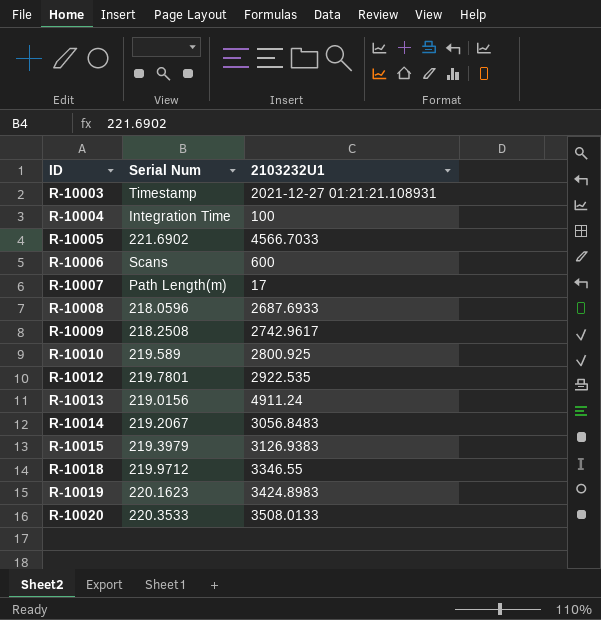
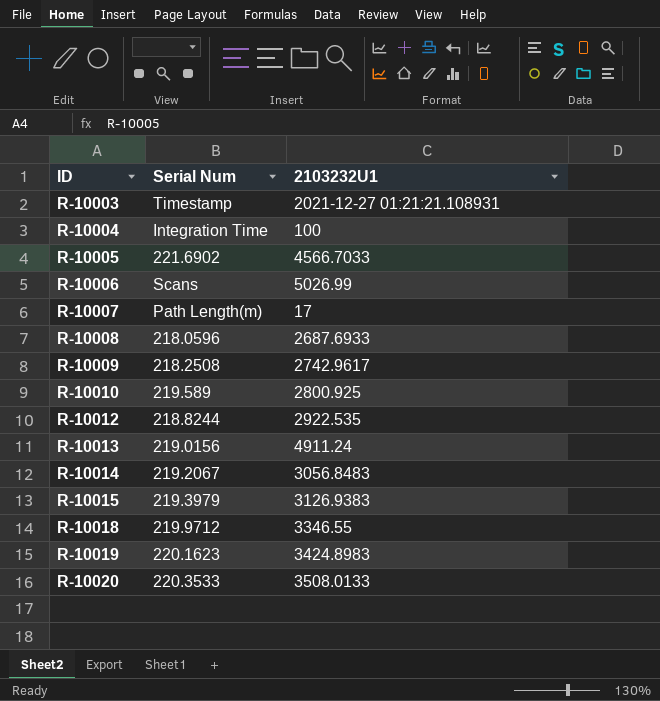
R-10006 | 2103232U1: 600 -> 5026.99
R-10012 | Serial Num: 219.7801 -> 218.8244

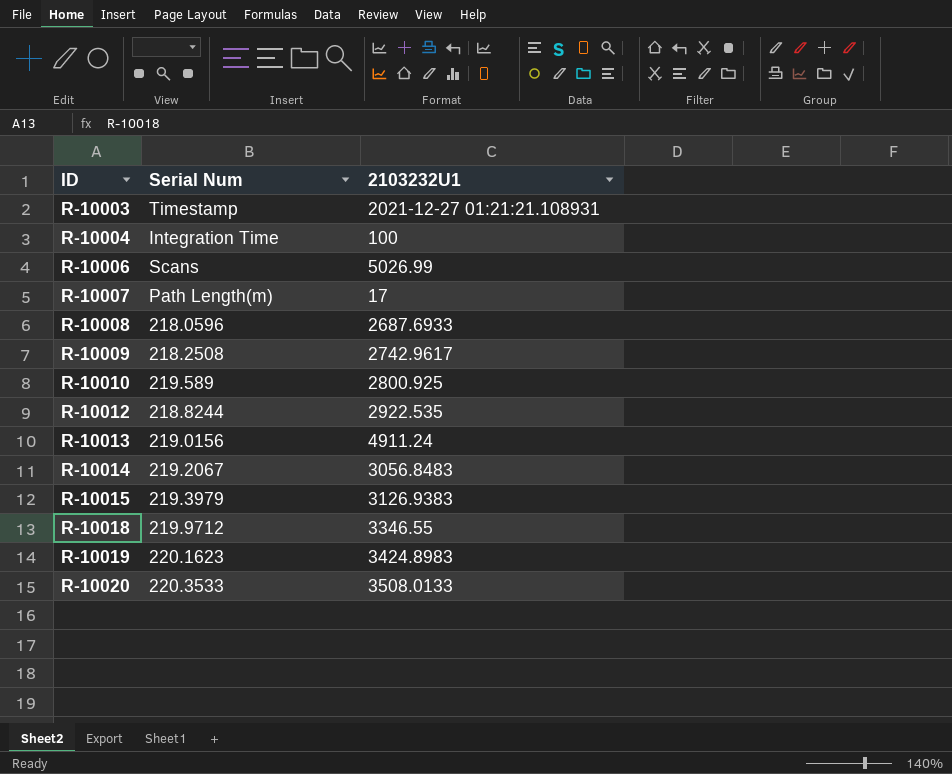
row R-10005: 221.6902 | 4566.7033 -> none

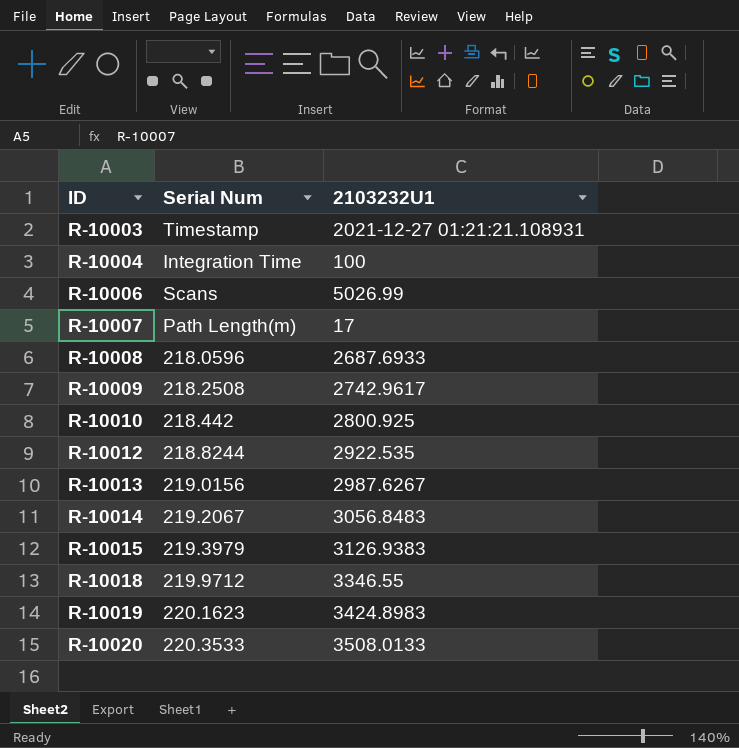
R-10010 | Serial Num: 219.589 -> 218.442
R-10013 | 2103232U1: 4911.24 -> 2987.6267

